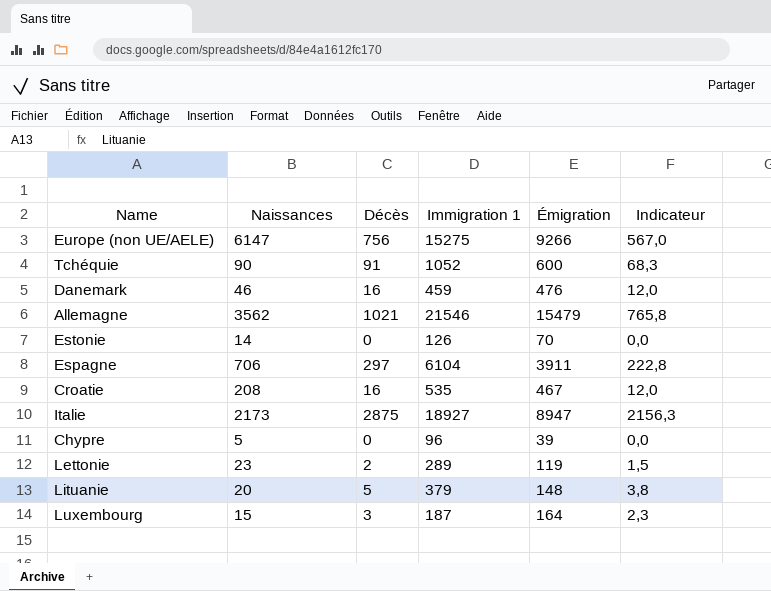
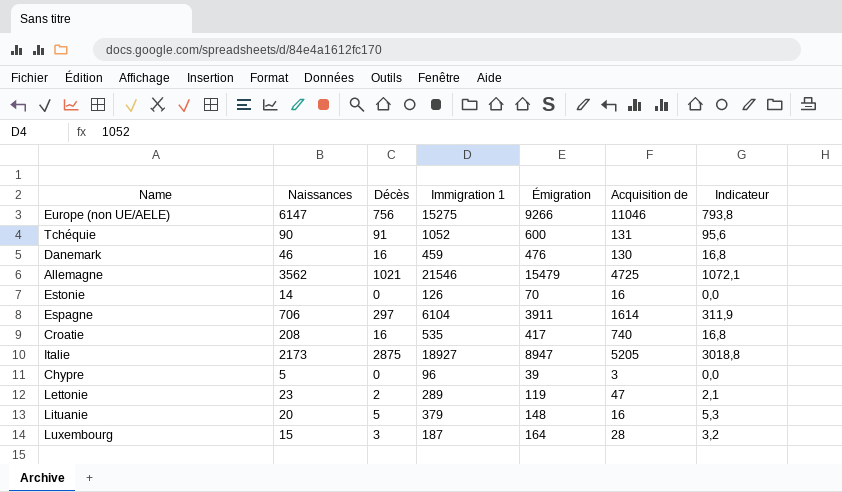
column Acquisition de | position: none -> 6
column Indicateur | formula: [Décès] * 0,75 -> [Décès] * 1,05
Croatie | Émigration: 467 -> 417

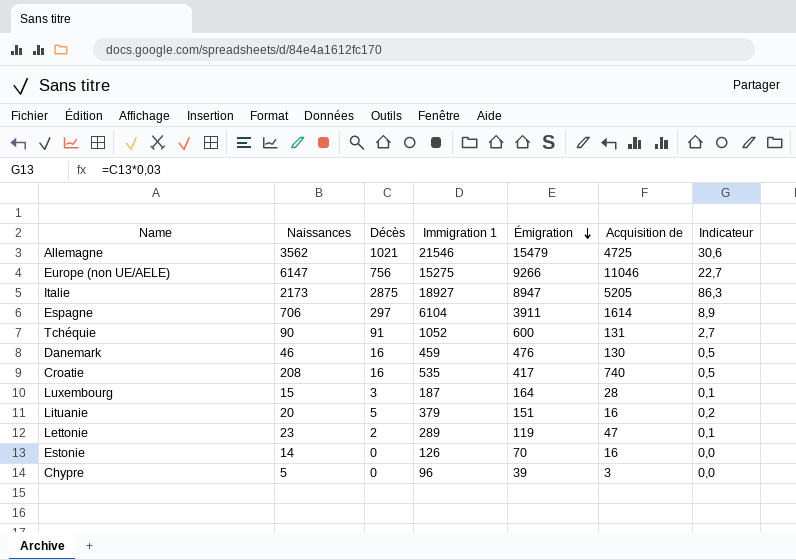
row order: none -> Émigration descending
column Indicateur | formula: [Décès] * 1,05 -> [Décès] * 0,03
Lituanie | Émigration: 148 -> 151

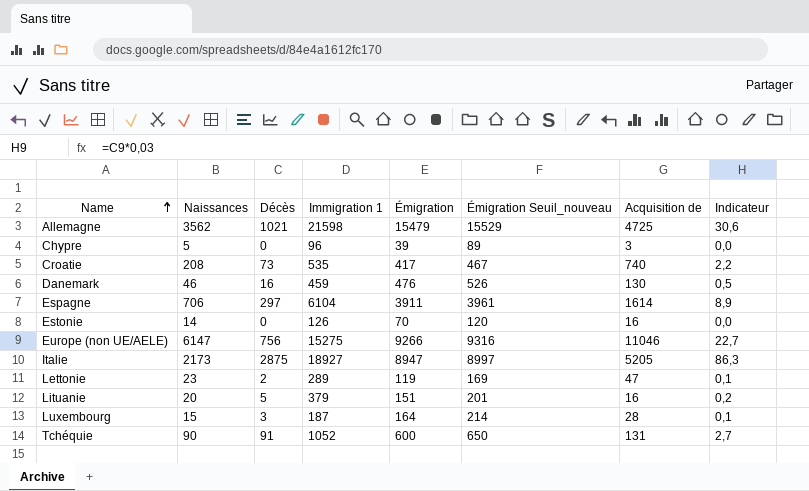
row order: Émigration descending -> Name ascending
column Émigration Seuil_nouveau | formula: none -> [Émigration] + 50
Allemagne | Immigration 1: 21546 -> 21598
Croatie | Décès: 16 -> 73
Croatie | Indicateur: 0,5 -> 2,2

